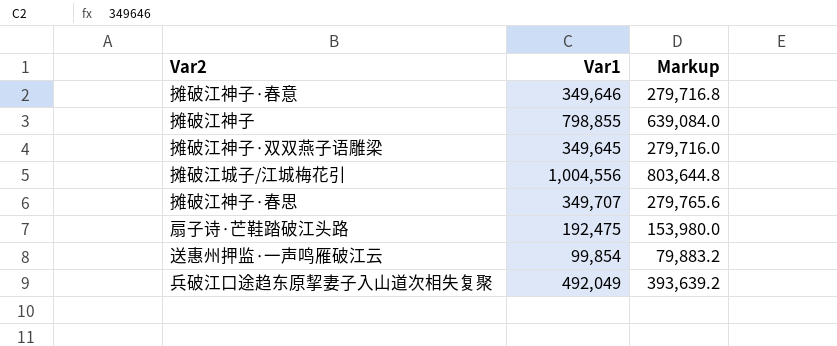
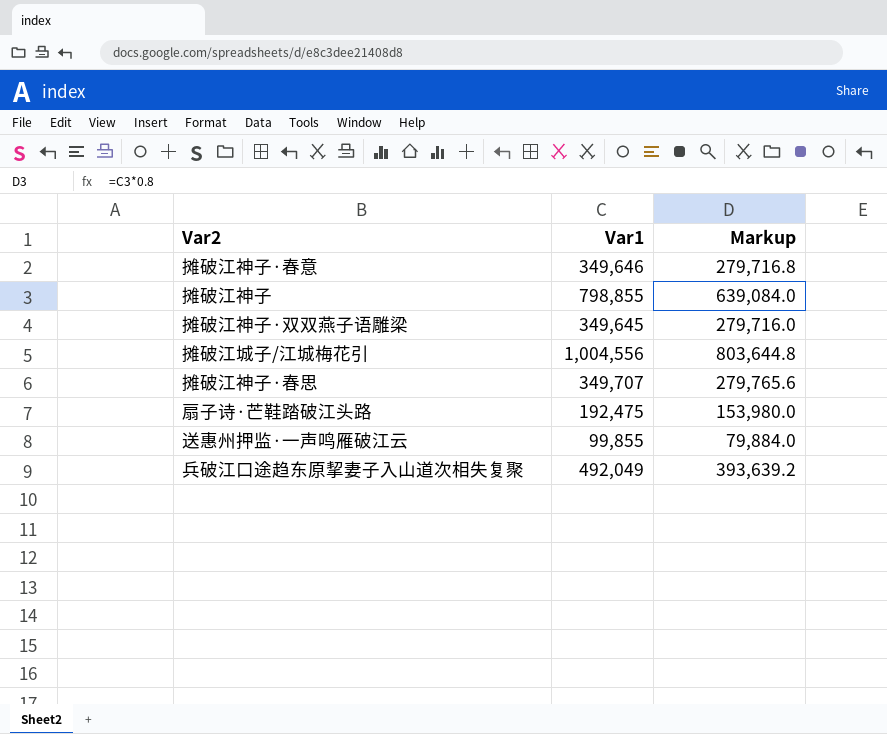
送惠州押监·一声鸣雁破江云 | Var1: 99,854 -> 99,855
送惠州押监·一声鸣雁破江云 | Markup: 79,883.2 -> 79,884.0

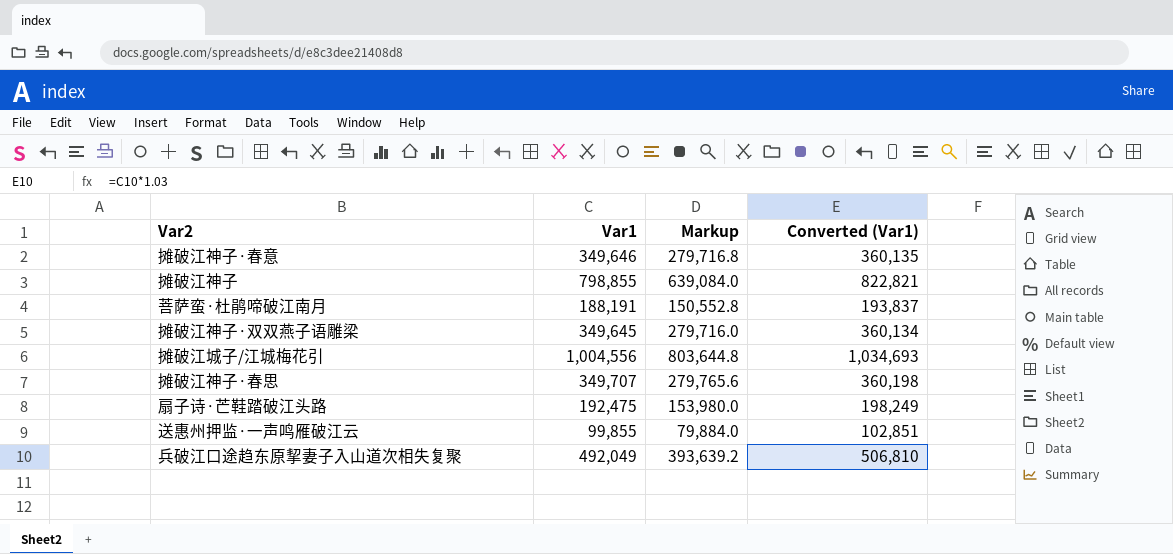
column Converted (Var1) | formula: none -> [Var1] * 1.03
row 菩萨蛮·杜鹃啼破江南月: none -> 188,191 | 150,552.8 | 193,837

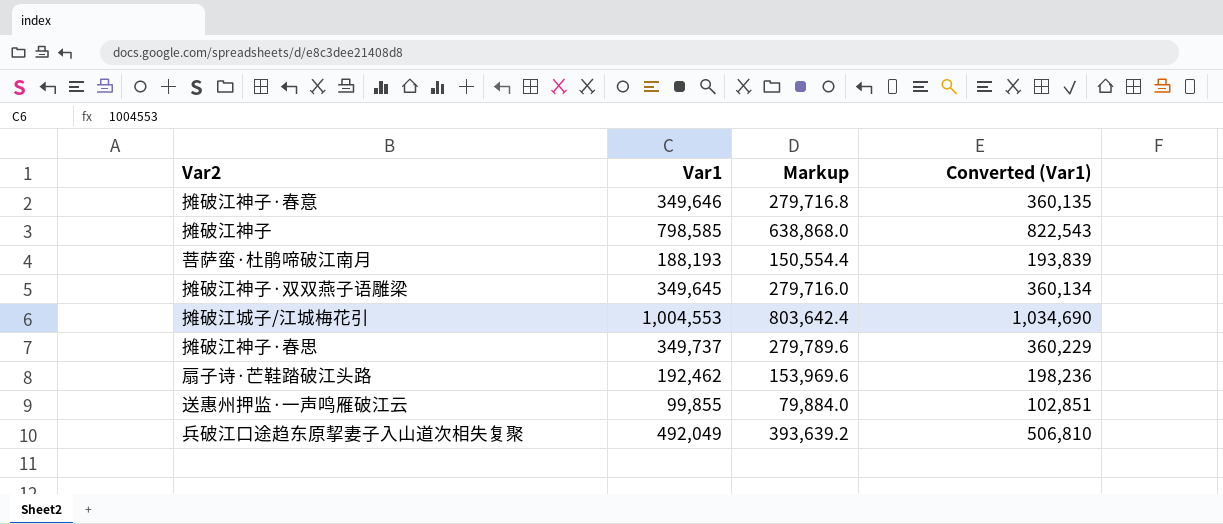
摊破江神子 | Var1: 798,855 -> 798,585
摊破江神子 | Markup: 639,084.0 -> 638,868.0
摊破江神子 | Converted (Var1): 822,821 -> 822,543
菩萨蛮·杜鹃啼破江南月 | Var1: 188,191 -> 188,193
菩萨蛮·杜鹃啼破江南月 | Markup: 150,552.8 -> 150,554.4
菩萨蛮·杜鹃啼破江南月 | Converted (Var1): 193,837 -> 193,839
摊破江城子/江城梅花引 | Var1: 1,004,556 -> 1,004,553
摊破江城子/江城梅花引 | Markup: 803,644.8 -> 803,642.4
摊破江城子/江城梅花引 | Converted (Var1): 1,034,693 -> 1,034,690
摊破江神子·春思 | Var1: 349,707 -> 349,737
摊破江神子·春思 | Markup: 279,765.6 -> 279,789.6
摊破江神子·春思 | Converted (Var1): 360,198 -> 360,229
扇子诗·芒鞋踏破江头路 | Var1: 192,475 -> 192,462
扇子诗·芒鞋踏破江头路 | Markup: 153,980.0 -> 153,969.6
扇子诗·芒鞋踏破江头路 | Converted (Var1): 198,249 -> 198,236

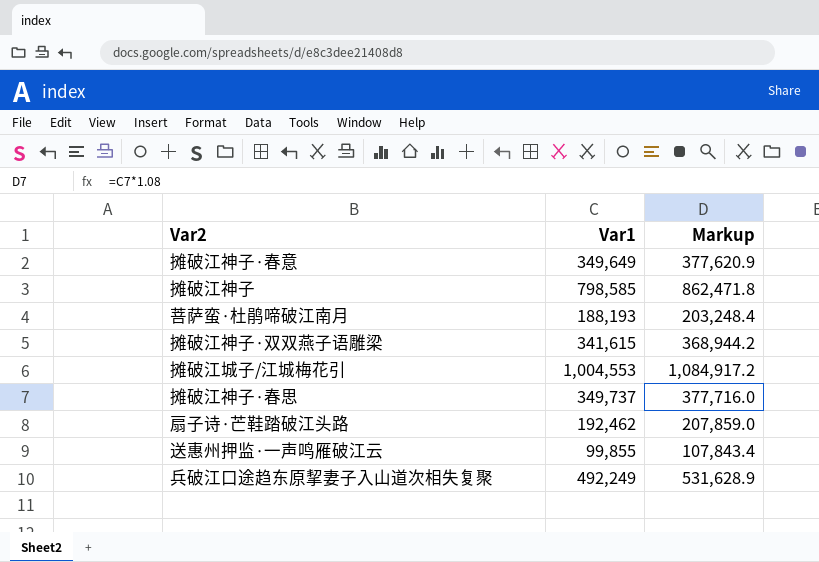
column Converted (Var1) | formula: [Var1] * 1.03 -> none
column Markup | formula: [Var1] * 0.8 -> [Var1] * 1.08
摊破江神子·春意 | Var1: 349,646 -> 349,649
摊破江神子·双双燕子语雕梁 | Var1: 349,645 -> 341,615
兵破江口途趋东原挈妻子入山道次相失复聚 | Var1: 492,049 -> 492,249

